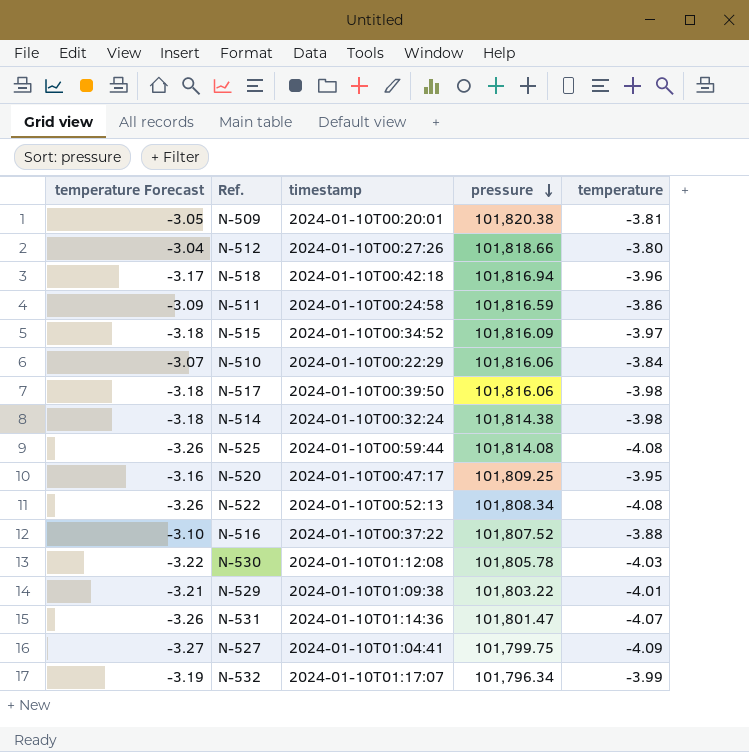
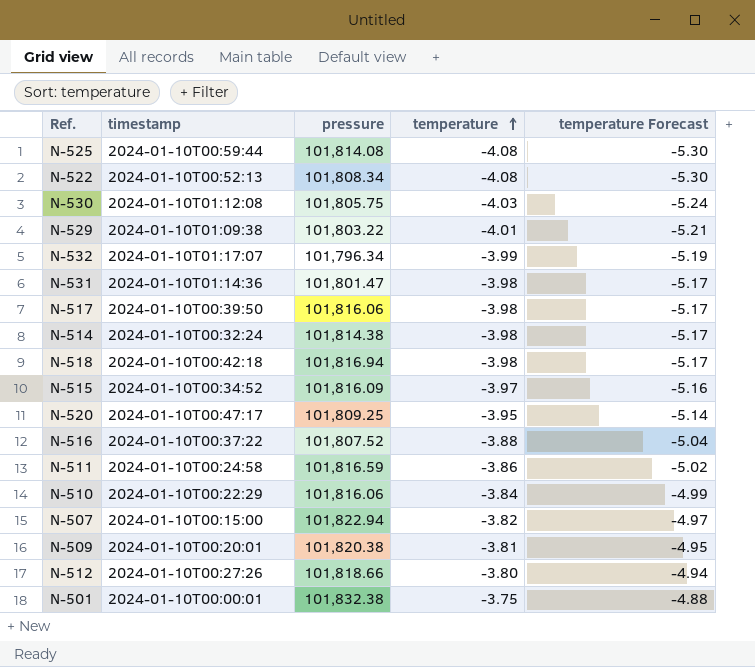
row order: pressure descending -> temperature ascending
column temperature Forecast | formula: [temperature] * 0.8 -> [temperature] * 1.3
column temperature Forecast | position: 1 -> 5
row N-527: -3.27 | 2024-01-10T01:04:41 | 101,799.75 | -4.09 -> none
N-530 | pressure: 101,805.78 -> 101,805.75
N-531 | temperature: -4.07 -> -3.98
N-518 | temperature: -3.96 -> -3.98
row N-507: none -> 2024-01-10T00:15:00 | 101,822.94 | -3.82 | -4.97
row N-501: none -> 2024-01-10T00:00:01 | 101,832.38 | -3.75 | -4.88

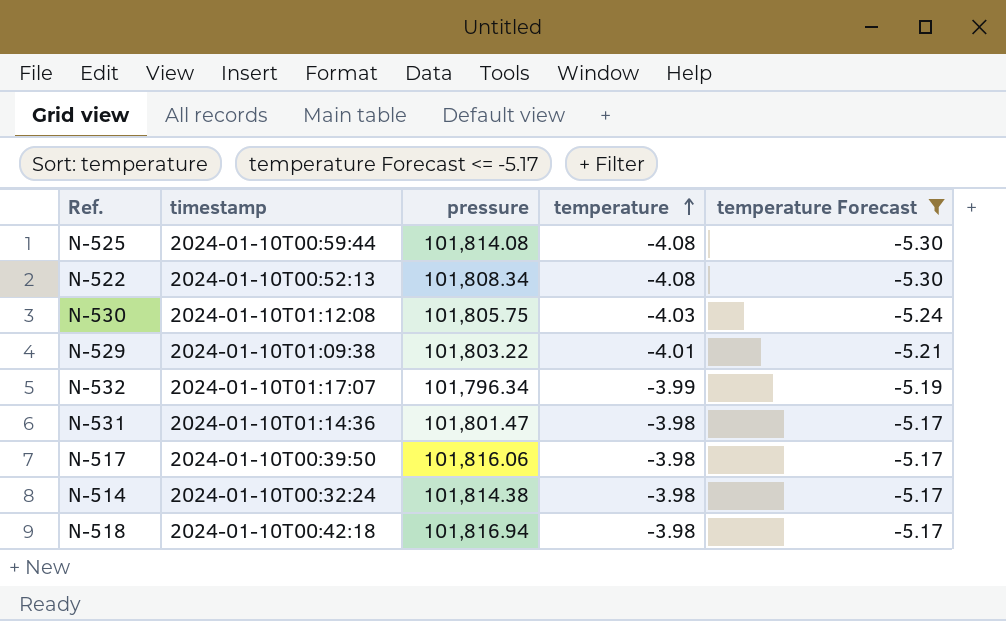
filter: none -> temperature Forecast <= -5.17

